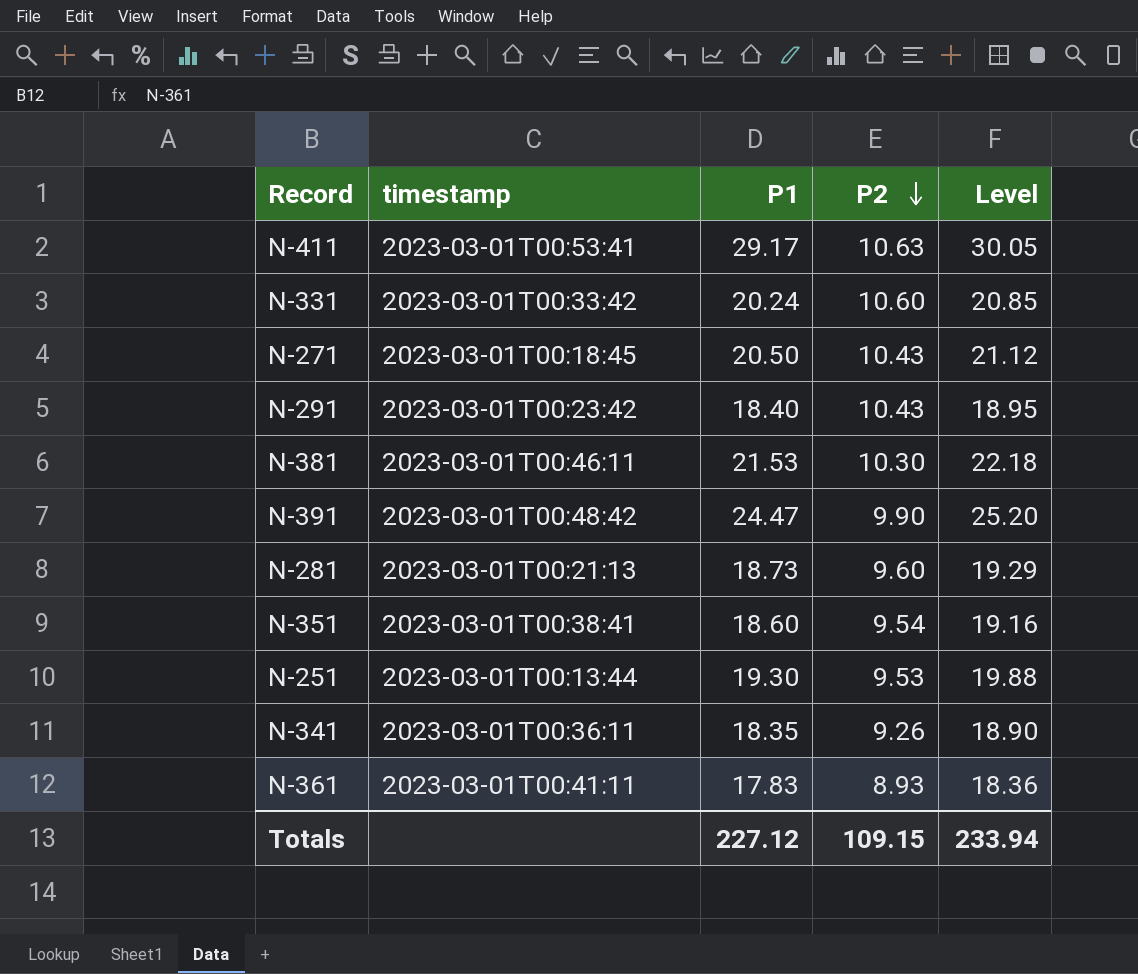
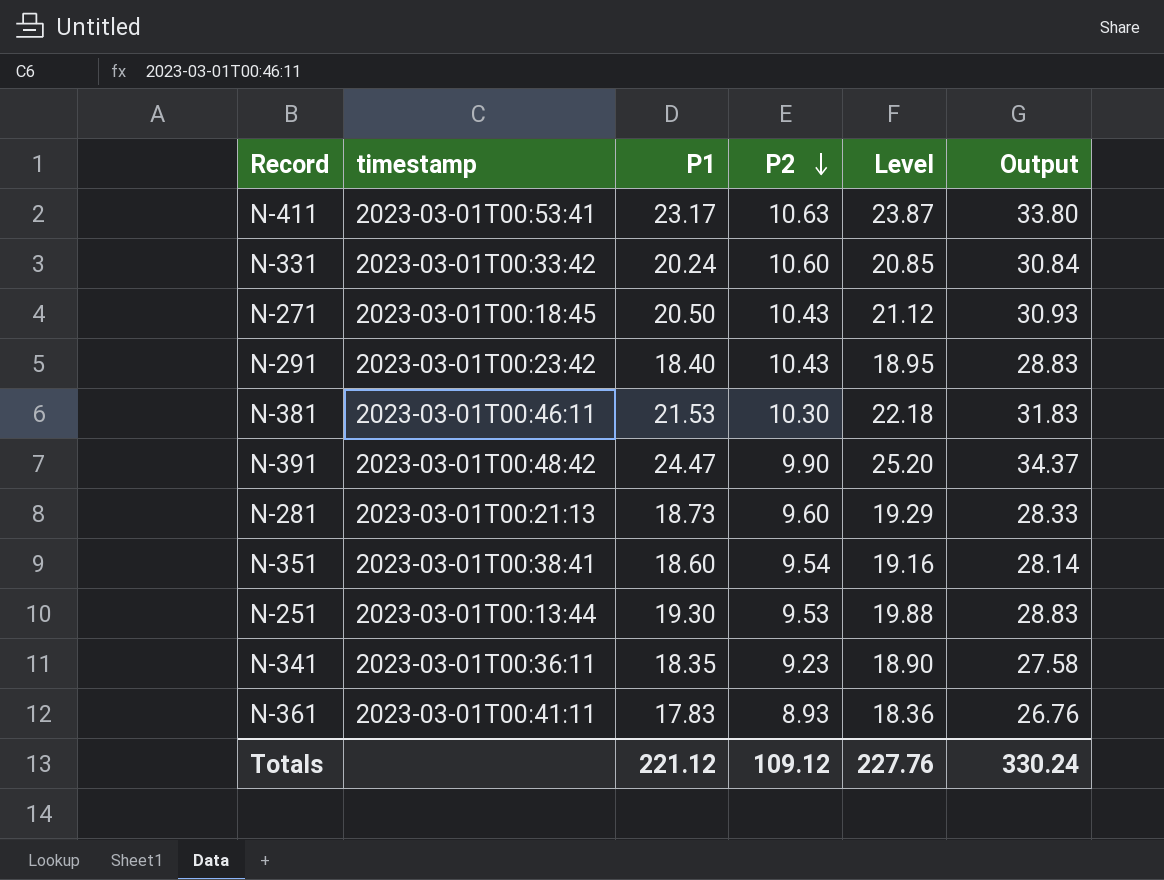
column Output | formula: none -> [P1] + [P2]
N-411 | P1: 29.17 -> 23.17
N-411 | Level: 30.05 -> 23.87
N-341 | P2: 9.26 -> 9.23
Totals | P1: 227.12 -> 221.12
Totals | P2: 109.15 -> 109.12
Totals | Level: 233.94 -> 227.76

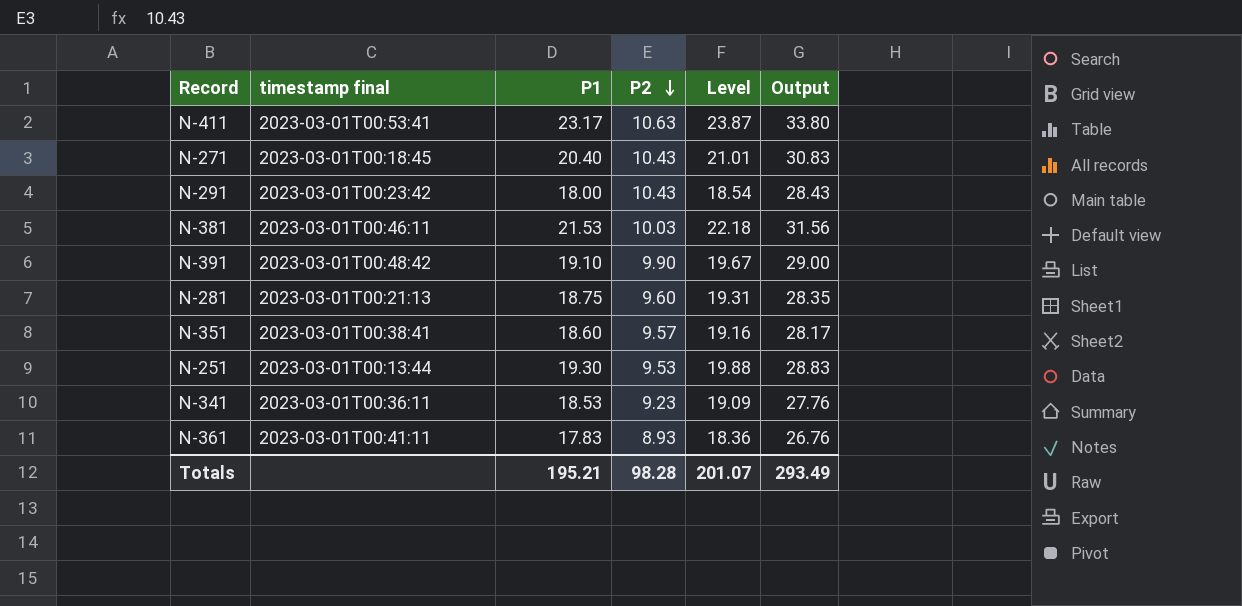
column name: timestamp -> timestamp final
row N-331: 2023-03-01T00:33:42 | 20.24 | 10.60 | 20.85 | 30.84 -> none
N-271 | P1: 20.50 -> 20.40
N-271 | Level: 21.12 -> 21.01
N-271 | Output: 30.93 -> 30.83
N-291 | P1: 18.40 -> 18.00
N-291 | Level: 18.95 -> 18.54
N-291 | Output: 28.83 -> 28.43
N-381 | P2: 10.30 -> 10.03
N-381 | Output: 31.83 -> 31.56
N-391 | P1: 24.47 -> 19.10
N-391 | Level: 25.20 -> 19.67
N-391 | Output: 34.37 -> 29.00
N-281 | P1: 18.73 -> 18.75
N-281 | Level: 19.29 -> 19.31
N-281 | Output: 28.33 -> 28.35
N-351 | P2: 9.54 -> 9.57
N-351 | Output: 28.14 -> 28.17
N-341 | P1: 18.35 -> 18.53
N-341 | Level: 18.90 -> 19.09
N-341 | Output: 27.58 -> 27.76
Totals | P1: 221.12 -> 195.21
Totals | P2: 109.12 -> 98.28
Totals | Level: 227.76 -> 201.07
Totals | Output: 330.24 -> 293.49

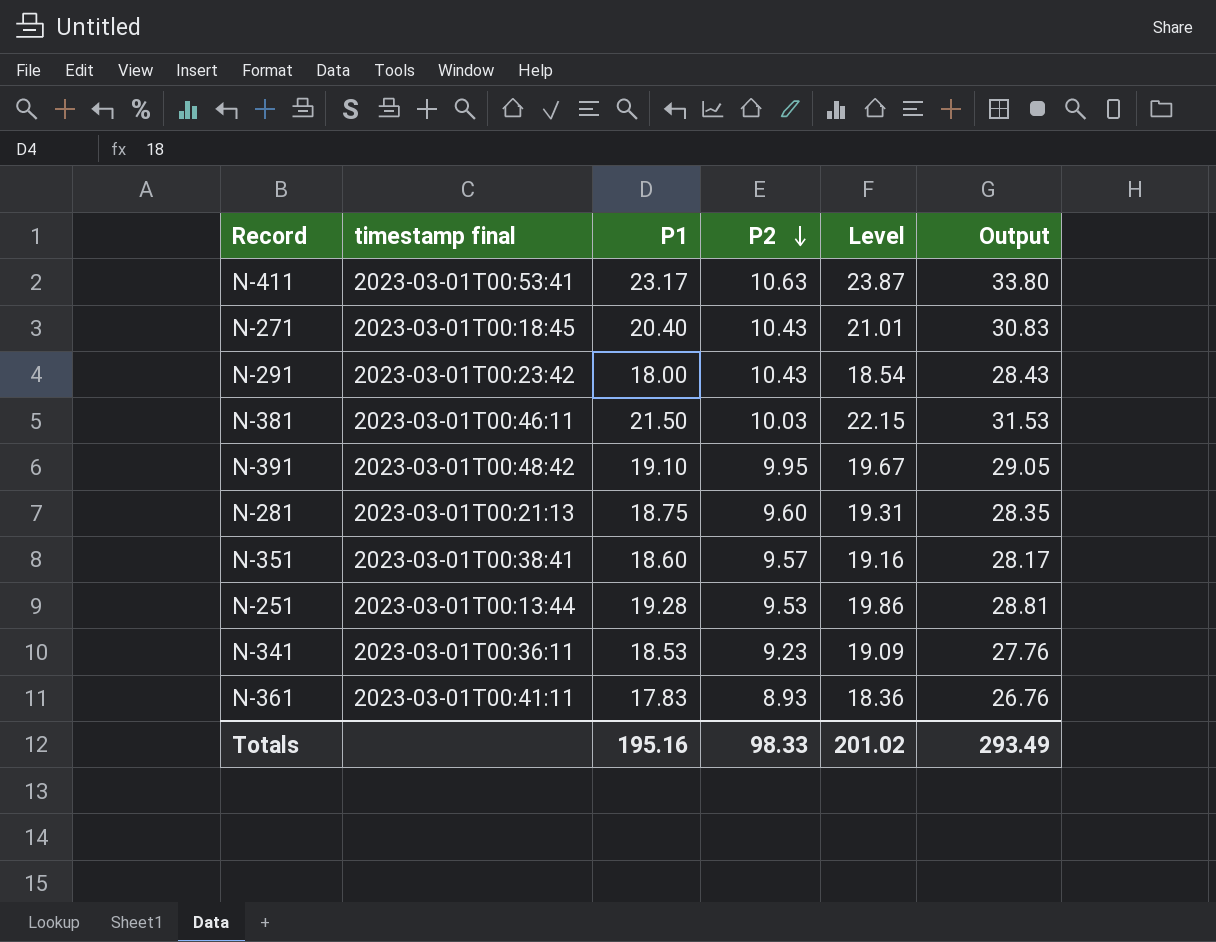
N-381 | P1: 21.53 -> 21.50
N-381 | Level: 22.18 -> 22.15
N-381 | Output: 31.56 -> 31.53
N-391 | P2: 9.90 -> 9.95
N-391 | Output: 29.00 -> 29.05
N-251 | P1: 19.30 -> 19.28
N-251 | Level: 19.88 -> 19.86
N-251 | Output: 28.83 -> 28.81
Totals | P1: 195.21 -> 195.16
Totals | P2: 98.28 -> 98.33
Totals | Level: 201.07 -> 201.02

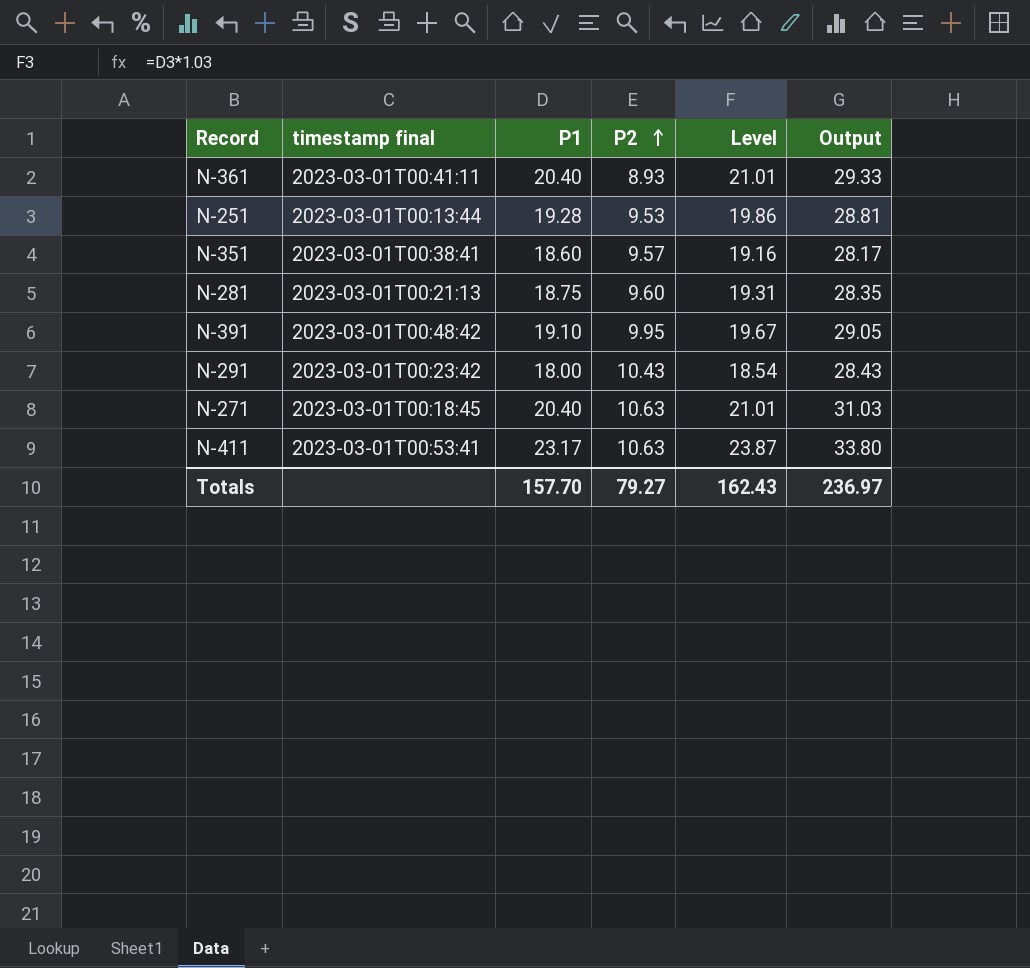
row order: P2 descending -> P2 ascending
row N-381: 2023-03-01T00:46:11 | 21.50 | 10.03 | 22.15 | 31.53 -> none
row N-341: 2023-03-01T00:36:11 | 18.53 | 9.23 | 19.09 | 27.76 -> none
N-361 | P1: 17.83 -> 20.40
N-361 | Level: 18.36 -> 21.01
N-361 | Output: 26.76 -> 29.33
N-271 | P2: 10.43 -> 10.63
N-271 | Output: 30.83 -> 31.03
Totals | P1: 195.16 -> 157.70
Totals | P2: 98.33 -> 79.27
Totals | Level: 201.02 -> 162.43
Totals | Output: 293.49 -> 236.97

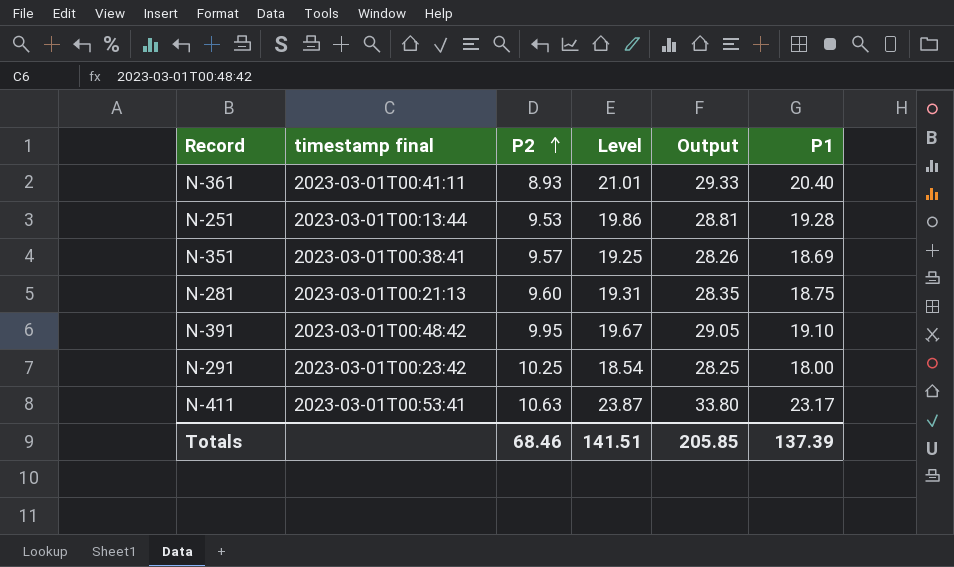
column P1 | position: 3 -> 6
row N-271: 2023-03-01T00:18:45 | 20.40 | 10.63 | 21.01 | 31.03 -> none
N-351 | Level: 19.16 -> 19.25
N-351 | Output: 28.17 -> 28.26
N-351 | P1: 18.60 -> 18.69
N-291 | P2: 10.43 -> 10.25
N-291 | Output: 28.43 -> 28.25
Totals | P2: 79.27 -> 68.46
Totals | Level: 162.43 -> 141.51
Totals | Output: 236.97 -> 205.85
Totals | P1: 157.70 -> 137.39

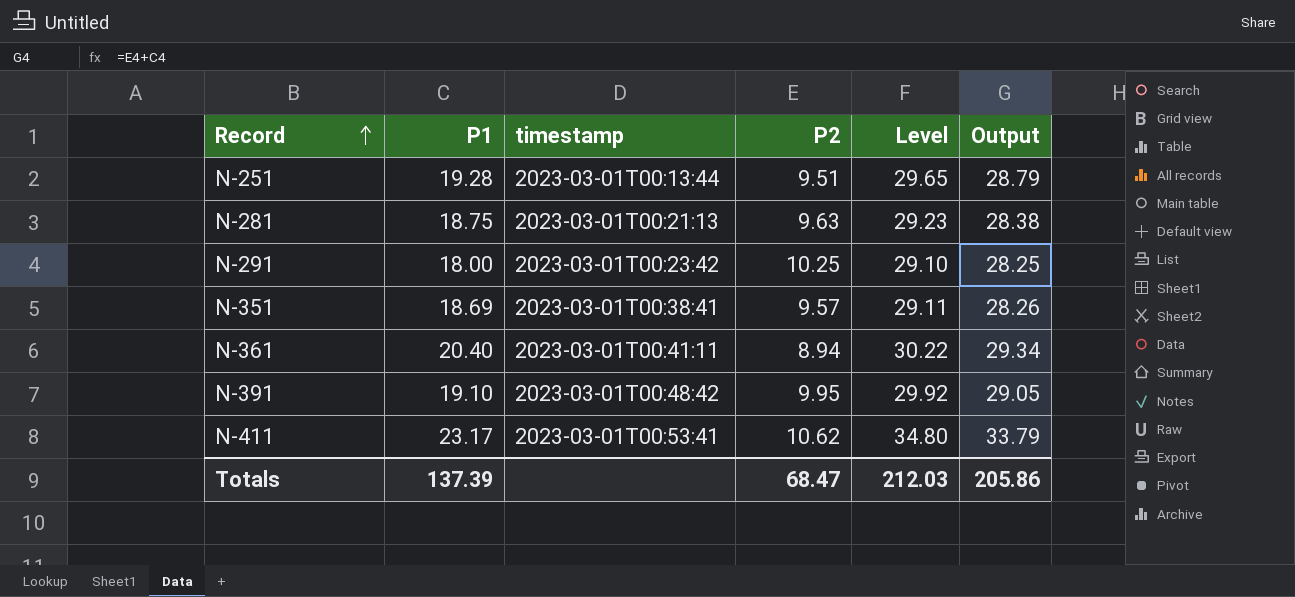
row order: P2 ascending -> Record ascending
column P1 | position: 6 -> 2
column name: timestamp final -> timestamp
column Level | formula: [P1] * 1.03 -> [Output] * 1.03
N-251 | P2: 9.53 -> 9.51
N-251 | Output: 28.81 -> 28.79
N-281 | P2: 9.60 -> 9.63
N-281 | Output: 28.35 -> 28.38
N-361 | P2: 8.93 -> 8.94
N-361 | Output: 29.33 -> 29.34
N-411 | P2: 10.63 -> 10.62
N-411 | Output: 33.80 -> 33.79
Totals | P2: 68.46 -> 68.47
Totals | Level: 141.51 -> 212.03
Totals | Output: 205.85 -> 205.86

